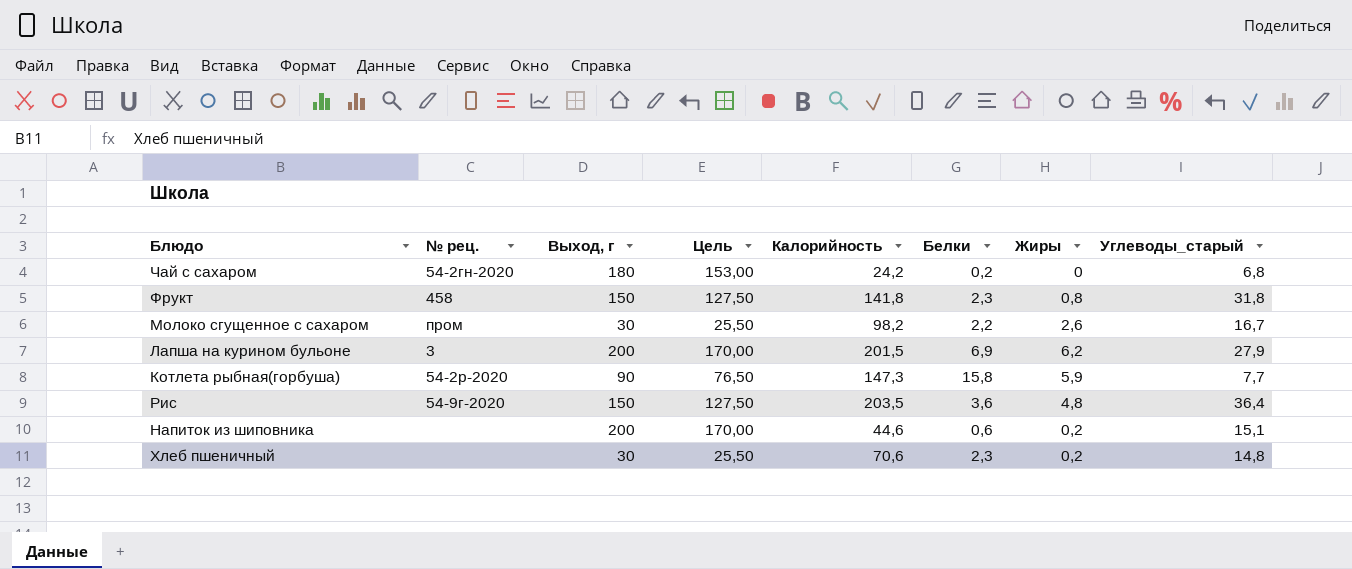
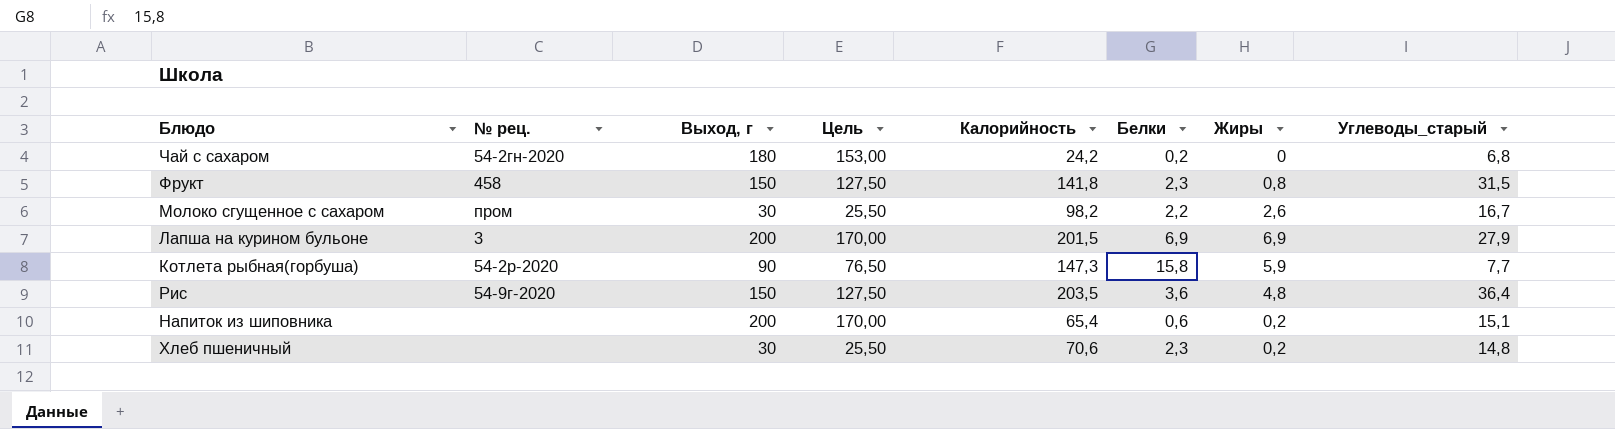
Фрукт | Углеводы_старый: 31,8 -> 31,5
Лапша на курином бульоне | Жиры: 6,2 -> 6,9
Напиток из шиповника | Калорийность: 44,6 -> 65,4

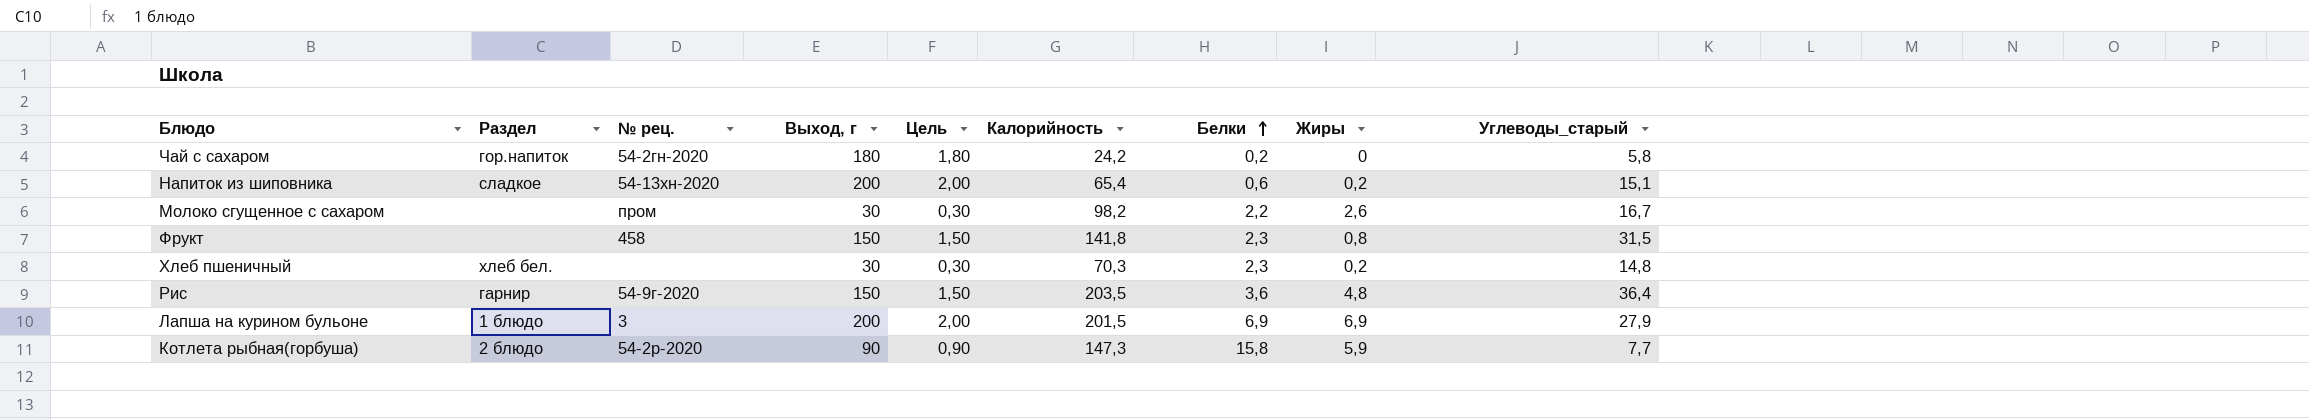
row order: none -> Белки ascending
column Раздел | position: none -> 2
column Цель | formula: [Выход, г] * 0,85 -> [Выход, г] * 0,01
Чай с сахаром | Углеводы_старый: 6,8 -> 5,8
Напиток из шиповника | № рец.: none -> 54-13хн-2020
Хлеб пшеничный | Калорийность: 70,6 -> 70,3

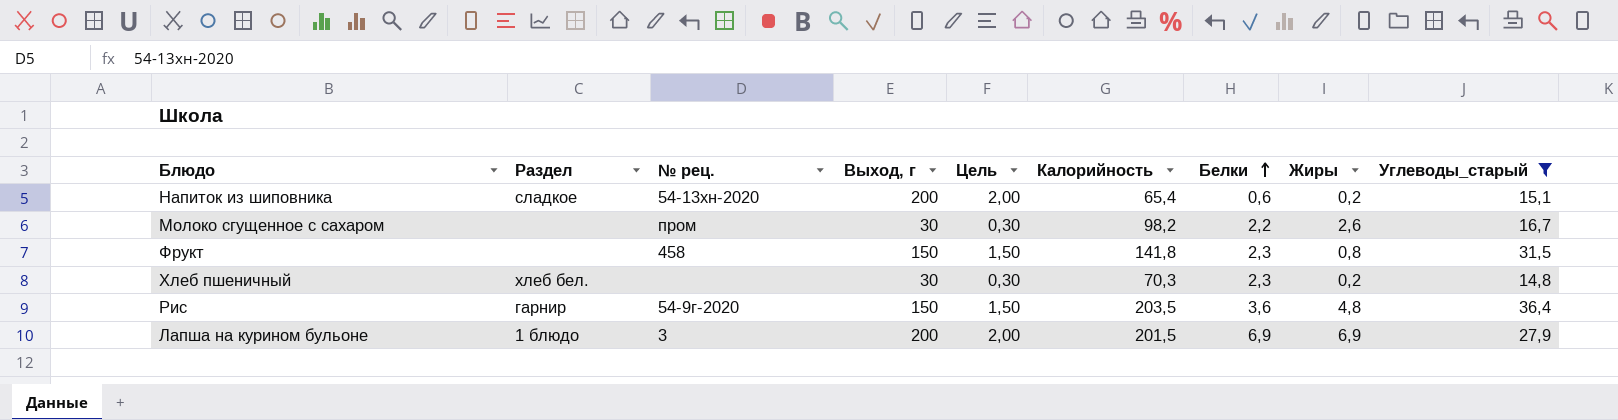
filter: none -> Углеводы_старый >= 14,8

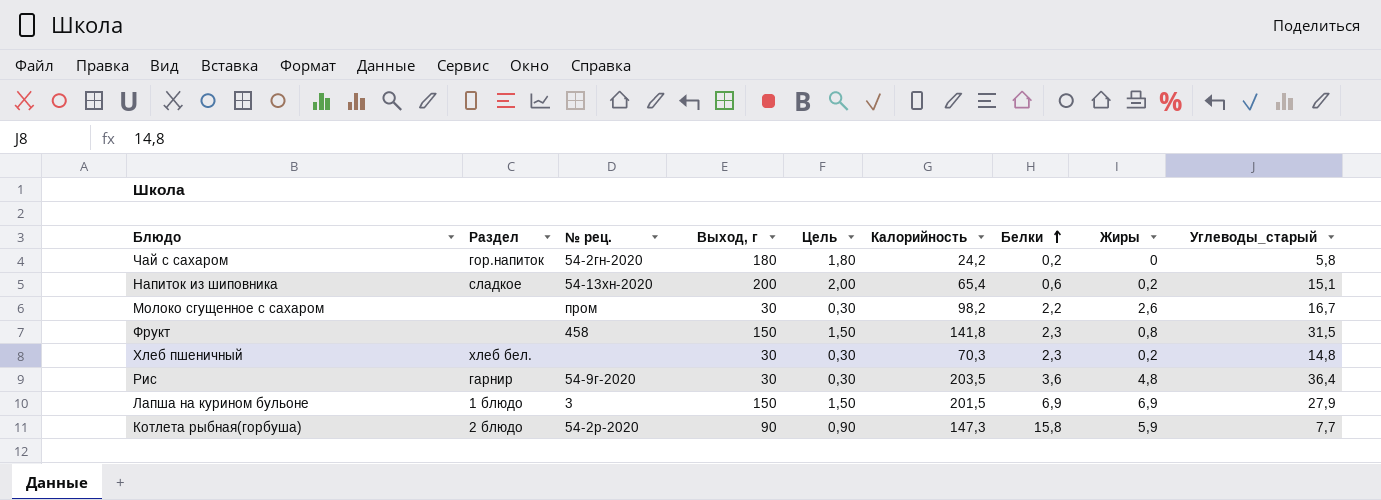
filter: Углеводы_старый >= 14,8 -> none
Рис | Выход, г: 150 -> 30
Рис | Цель: 1,50 -> 0,30
Лапша на курином бульоне | Выход, г: 200 -> 150
Лапша на курином бульоне | Цель: 2,00 -> 1,50

